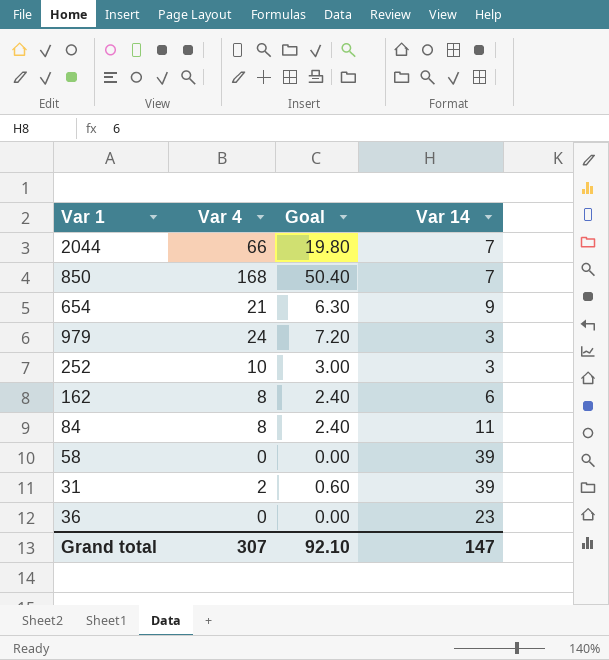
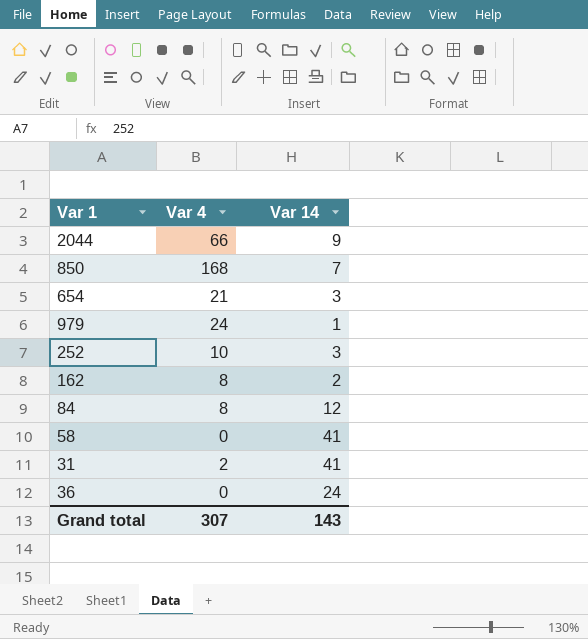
column Goal | formula: [Var 4] * 0.3 -> none
2044 | Var 14: 7 -> 9
654 | Var 14: 9 -> 3
979 | Var 14: 3 -> 1
162 | Var 14: 6 -> 2
84 | Var 14: 11 -> 12
58 | Var 14: 39 -> 41
31 | Var 14: 39 -> 41
36 | Var 14: 23 -> 24
Grand total | Var 14: 147 -> 143

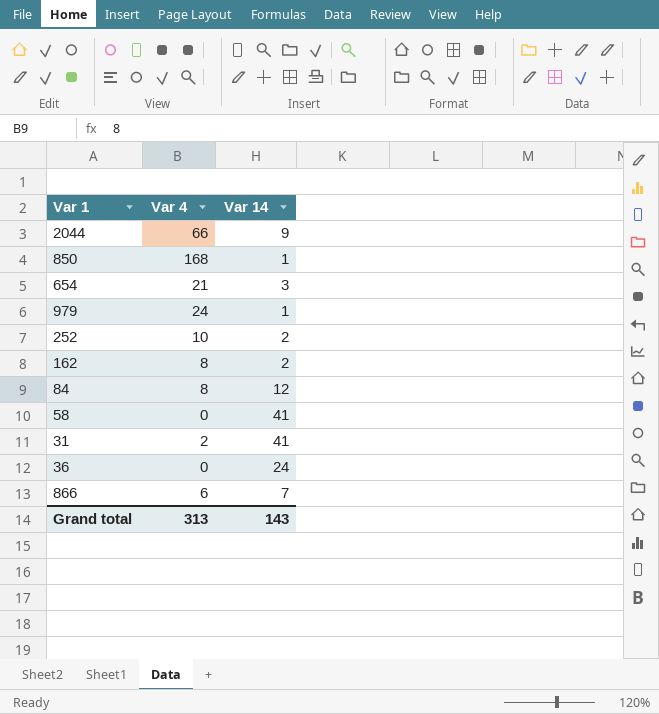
850 | Var 14: 7 -> 1
252 | Var 14: 3 -> 2
row 866: none -> 6 | 7
Grand total | Var 4: 307 -> 313

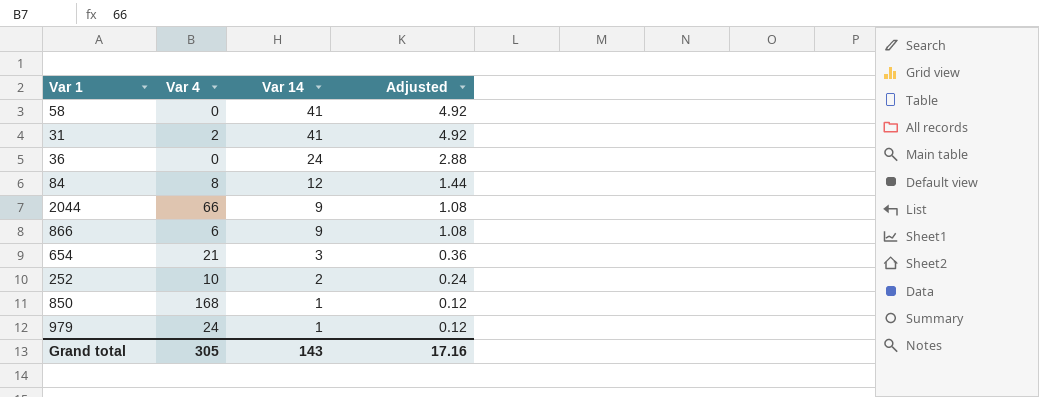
row order: none -> Var 14 descending
column Adjusted | formula: none -> [Var 14] * 0.12
row 162: 8 | 2 -> none
866 | Var 14: 7 -> 9
Grand total | Var 4: 313 -> 305

